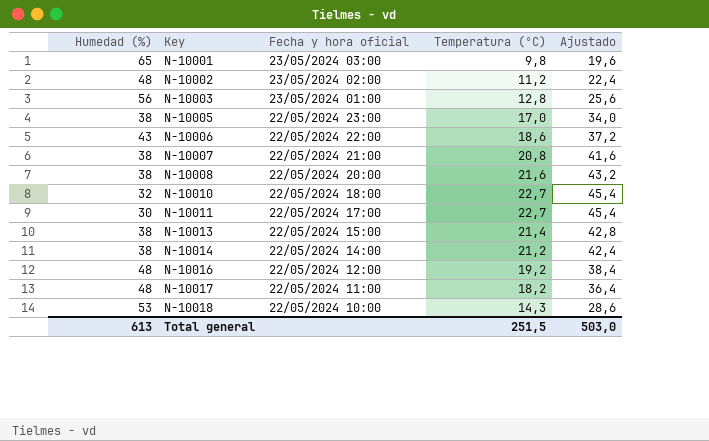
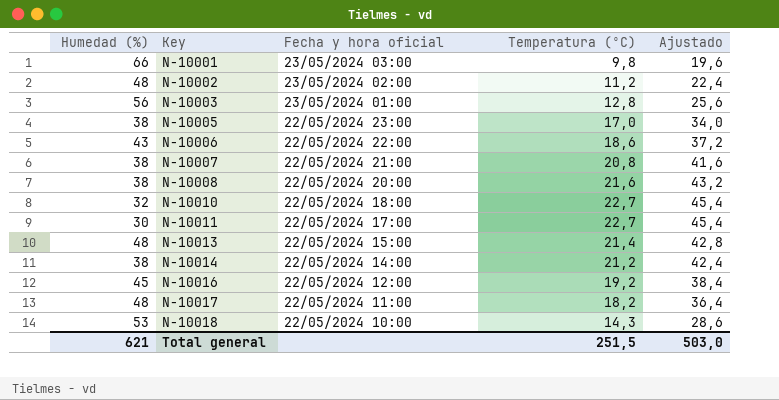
N-10001 | Humedad (%): 65 -> 66
N-10013 | Humedad (%): 38 -> 48
N-10016 | Humedad (%): 48 -> 45
Total general | Humedad (%): 613 -> 621

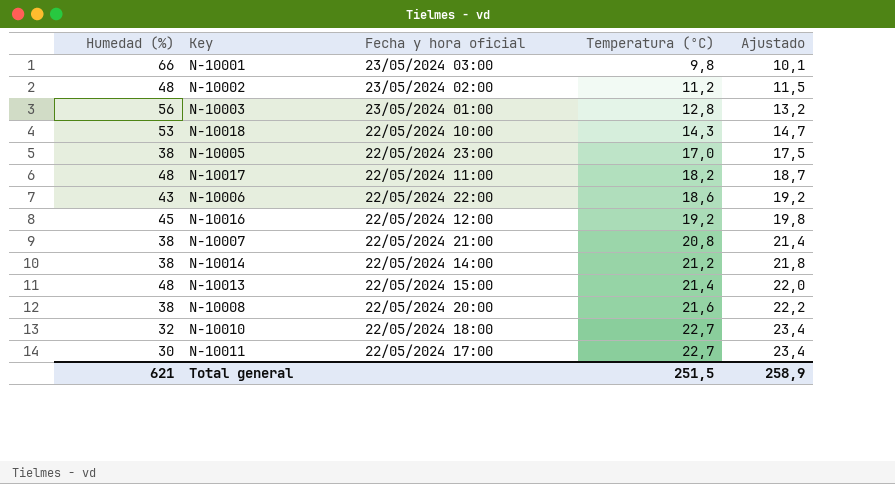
row order: Key ascending -> Temperatura (ºC) ascending
column Ajustado | formula: [Temperatura (ºC)] * 2 -> [Temperatura (ºC)] * 1,03
Total general | Ajustado: 503,0 -> 258,9

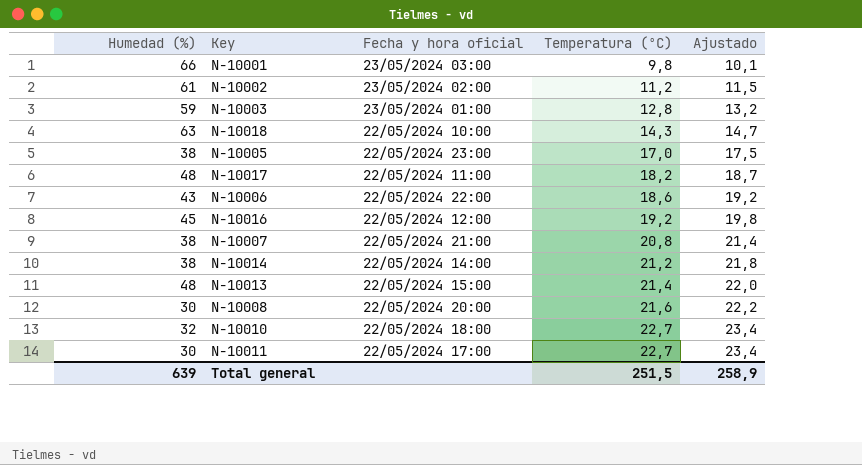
N-10002 | Humedad (%): 48 -> 61
N-10003 | Humedad (%): 56 -> 59
N-10018 | Humedad (%): 53 -> 63
N-10008 | Humedad (%): 38 -> 30
Total general | Humedad (%): 621 -> 639

